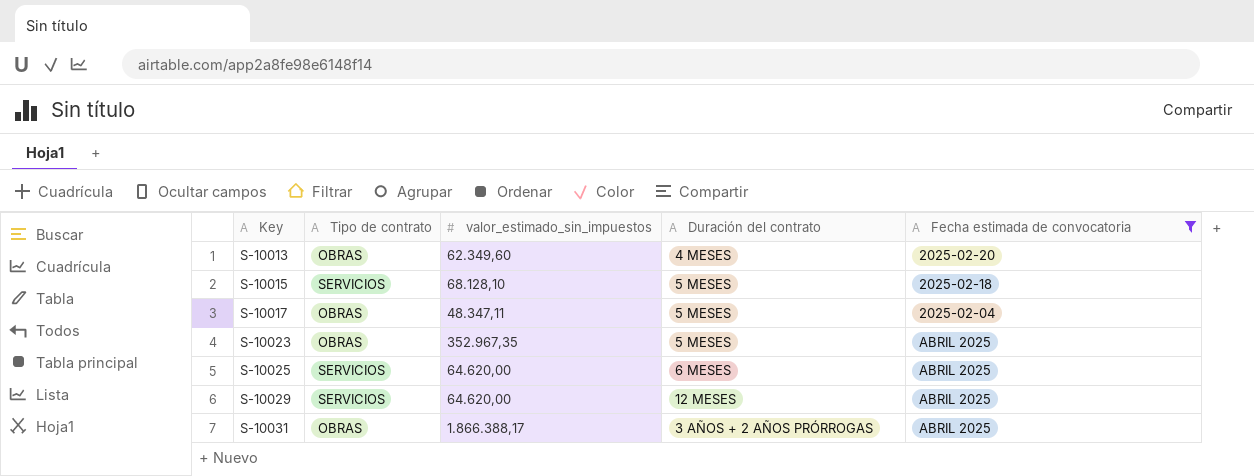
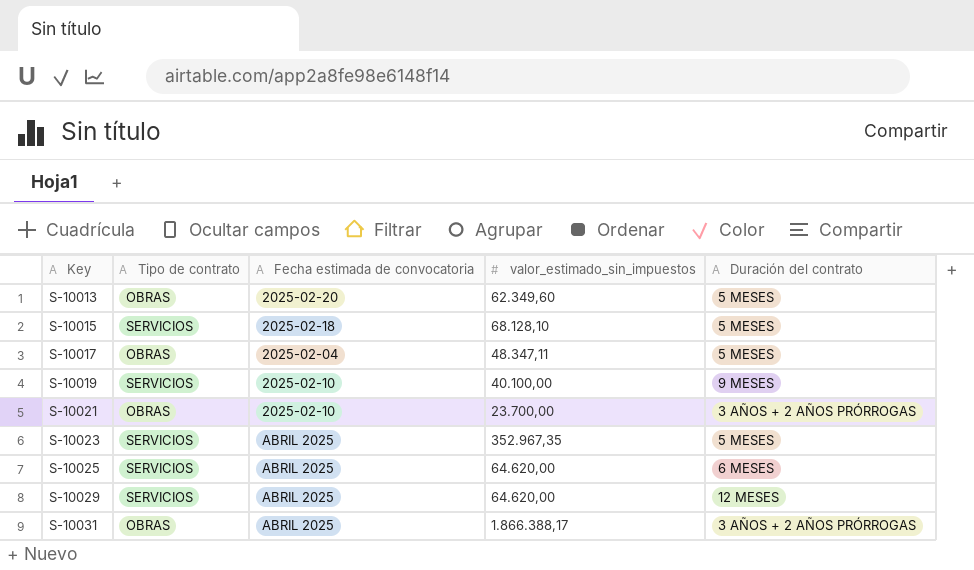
filter: Fecha estimada de convocatoria != 2025-02-10 -> none
column Fecha estimada de convocatoria | position: 5 -> 3
S-10013 | Duración del contrato: 4 MESES -> 5 MESES
S-10023 | Tipo de contrato: OBRAS -> SERVICIOS

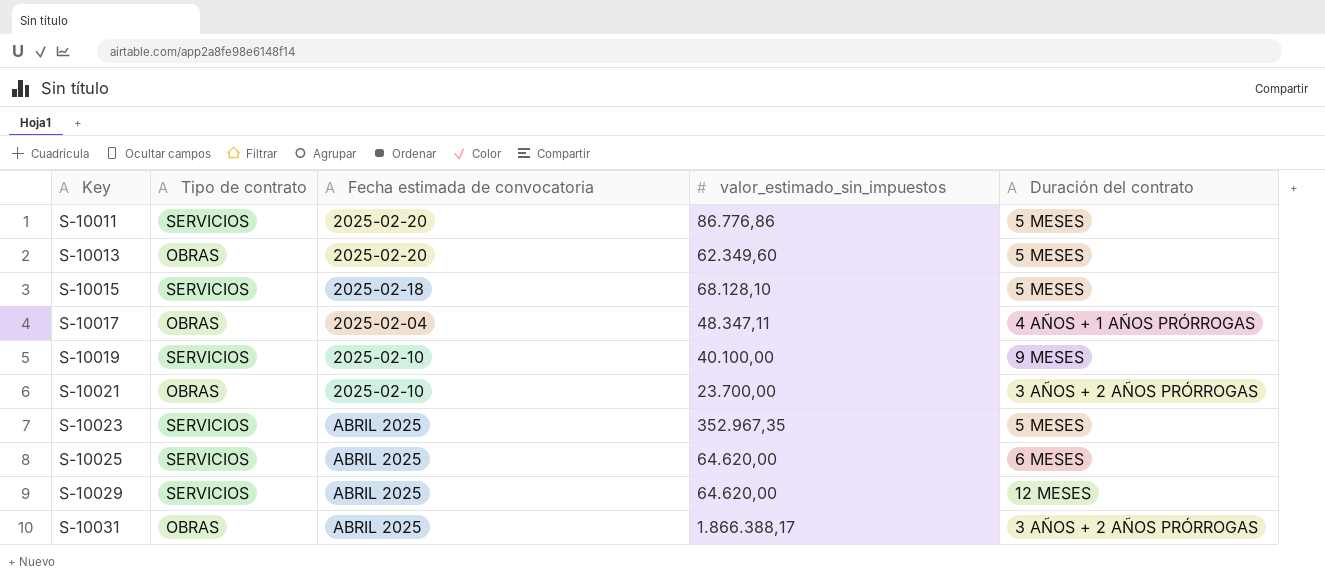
row S-10011: none -> SERVICIOS | 2025-02-20 | 86.776,86 | 5 MESES
S-10017 | Duración del contrato: 5 MESES -> 4 AÑOS + 1 AÑOS PRÓRROGAS

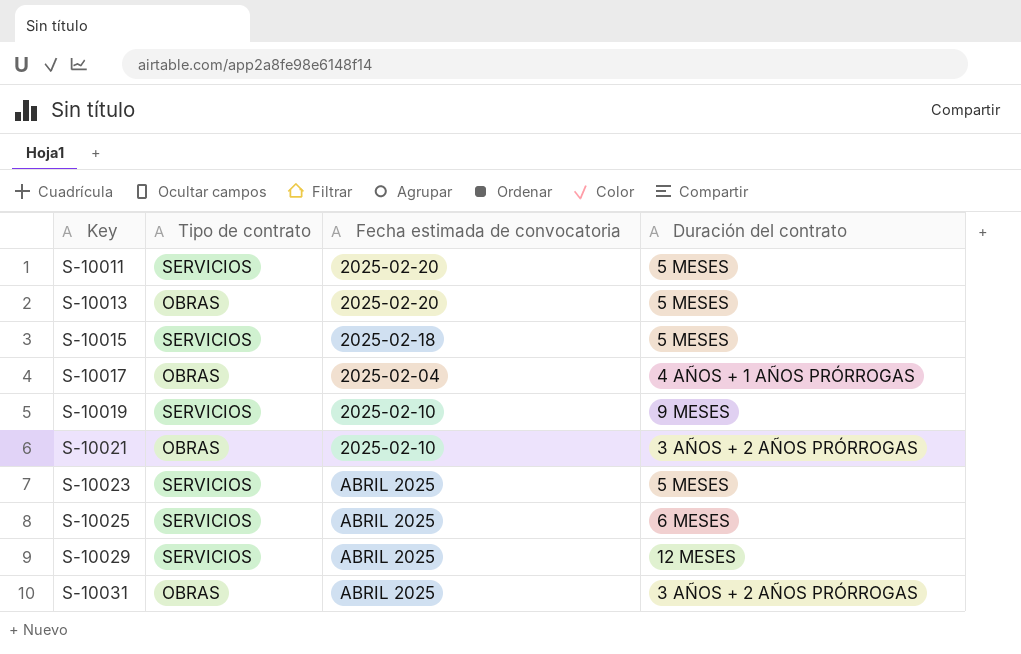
column valor_estimado_sin_impuestos | position: 4 -> none

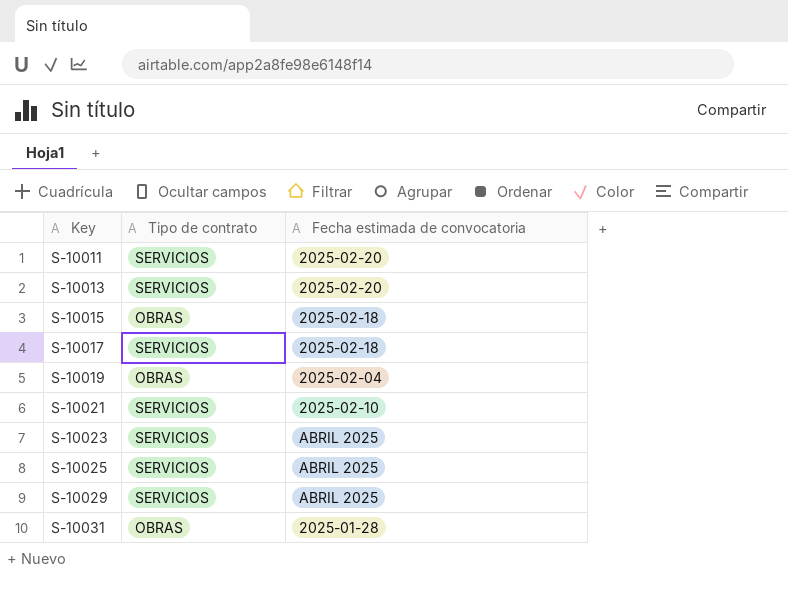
column Duración del contrato | position: 4 -> none
S-10013 | Tipo de contrato: OBRAS -> SERVICIOS
S-10015 | Tipo de contrato: SERVICIOS -> OBRAS
S-10017 | Tipo de contrato: OBRAS -> SERVICIOS
S-10017 | Fecha estimada de convocatoria: 2025-02-04 -> 2025-02-18
S-10019 | Tipo de contrato: SERVICIOS -> OBRAS
S-10019 | Fecha estimada de convocatoria: 2025-02-10 -> 2025-02-04
S-10021 | Tipo de contrato: OBRAS -> SERVICIOS
S-10031 | Fecha estimada de convocatoria: ABRIL 2025 -> 2025-01-28

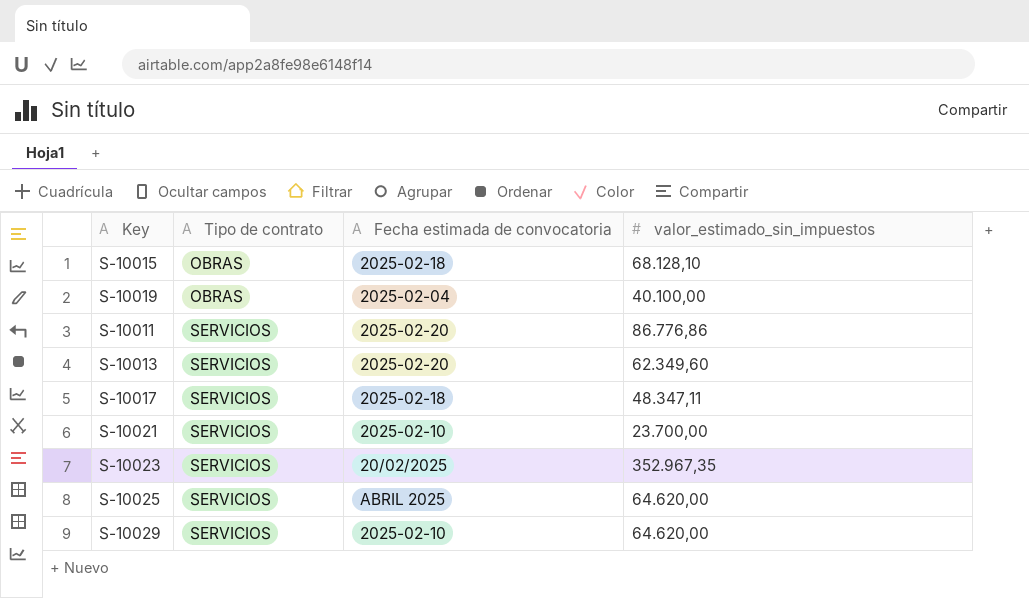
row order: Key ascending -> Tipo de contrato ascending
column valor_estimado_sin_impuestos | position: none -> 4
row S-10031: OBRAS | 2025-01-28 -> none
S-10023 | Fecha estimada de convocatoria: ABRIL 2025 -> 20/02/2025
S-10029 | Fecha estimada de convocatoria: ABRIL 2025 -> 2025-02-10

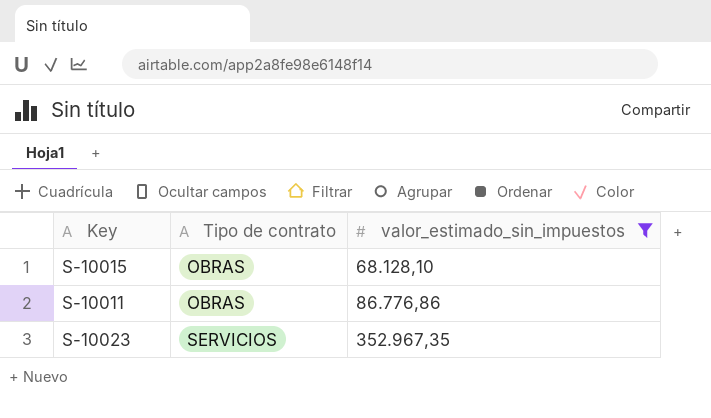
filter: none -> valor_estimado_sin_impuestos >= 68.128,10
column Fecha estimada de convocatoria | position: 3 -> none
S-10011 | Tipo de contrato: SERVICIOS -> OBRAS

